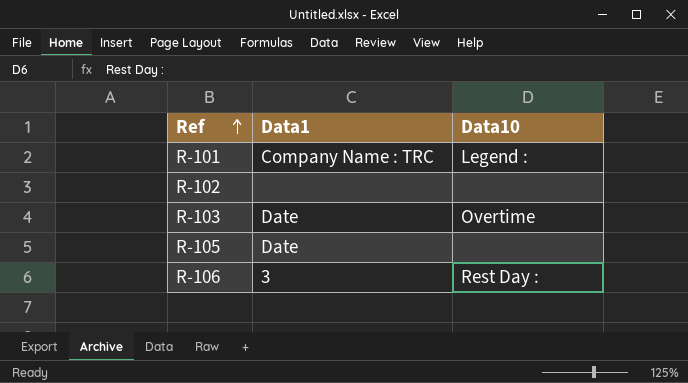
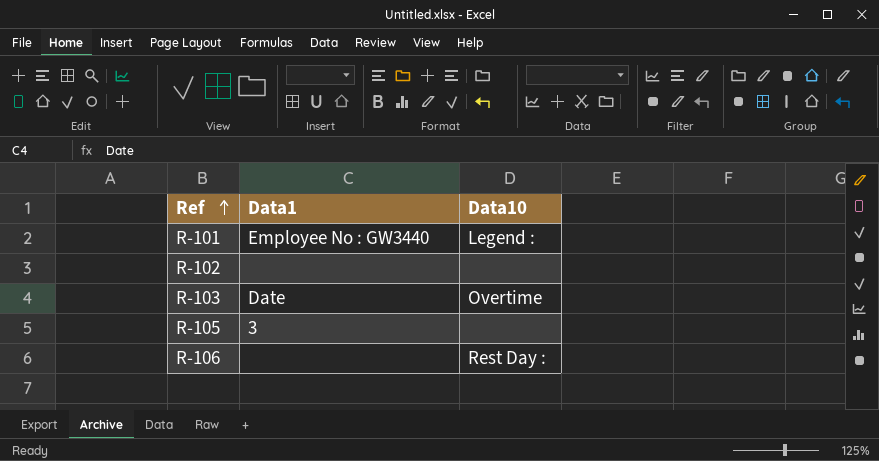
R-101 | Data1: Company Name : TRC -> Employee No : GW3440
R-105 | Data1: Date -> 3
R-106 | Data1: 3 -> none

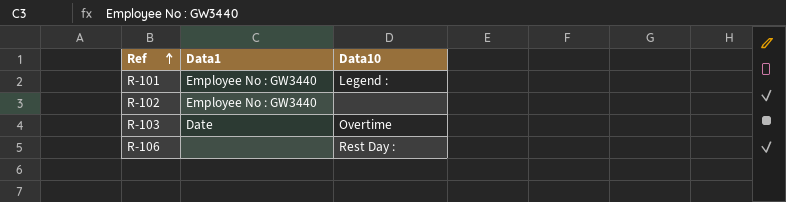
row R-105: 3 | none -> none
R-102 | Data1: none -> Employee No : GW3440

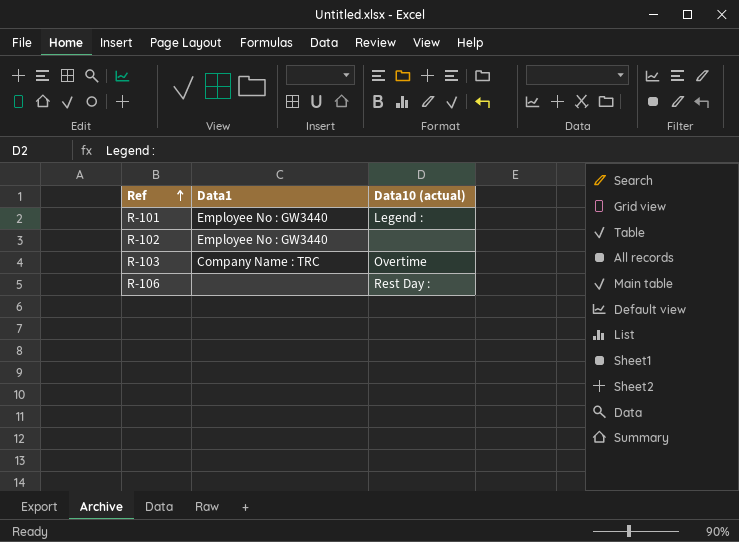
column name: Data10 -> Data10 (actual)
R-103 | Data1: Date -> Company Name : TRC

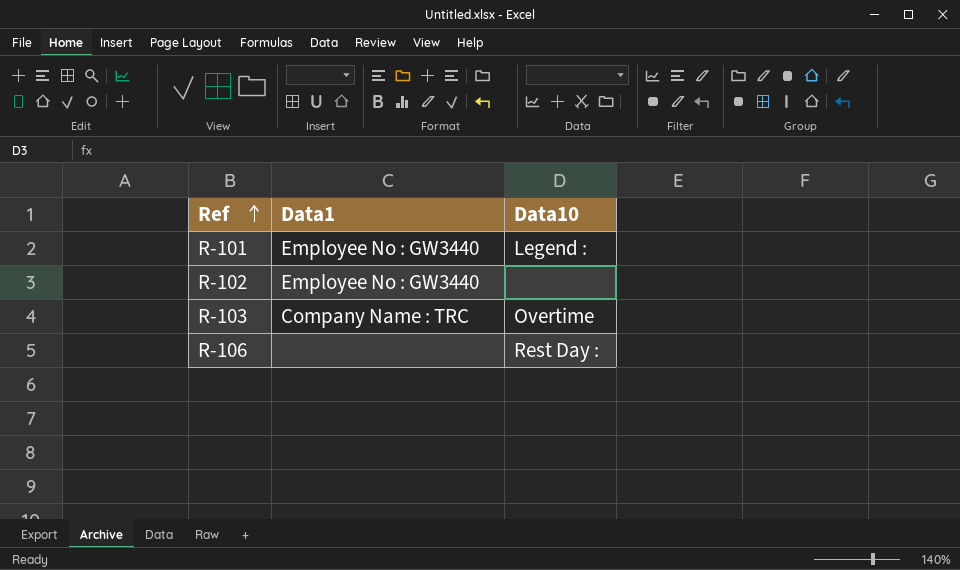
column name: Data10 (actual) -> Data10

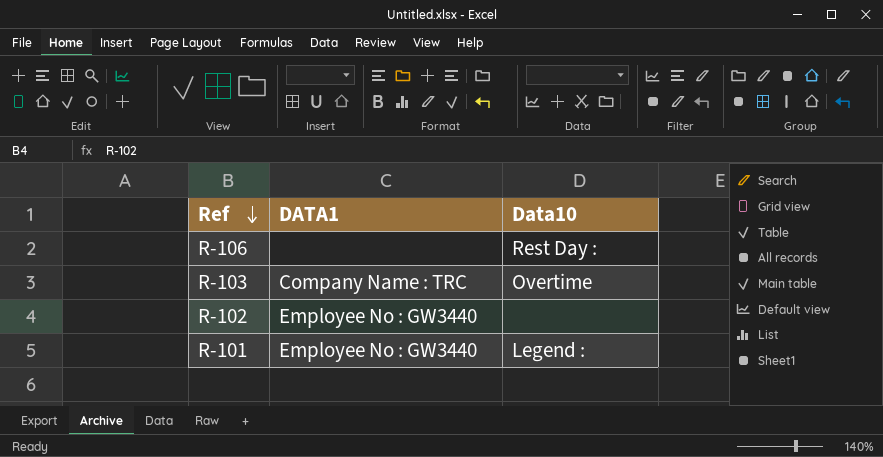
row order: Ref ascending -> Ref descending
column name: Data1 -> DATA1

